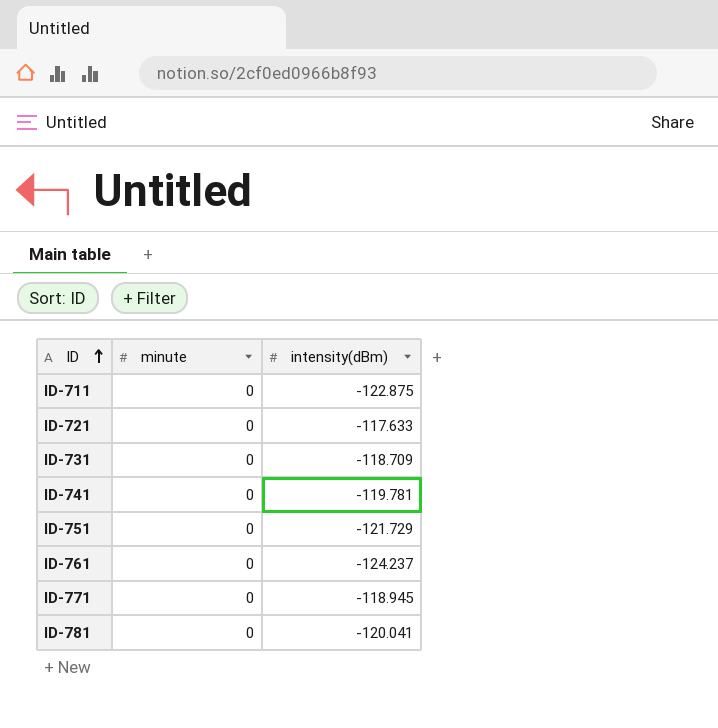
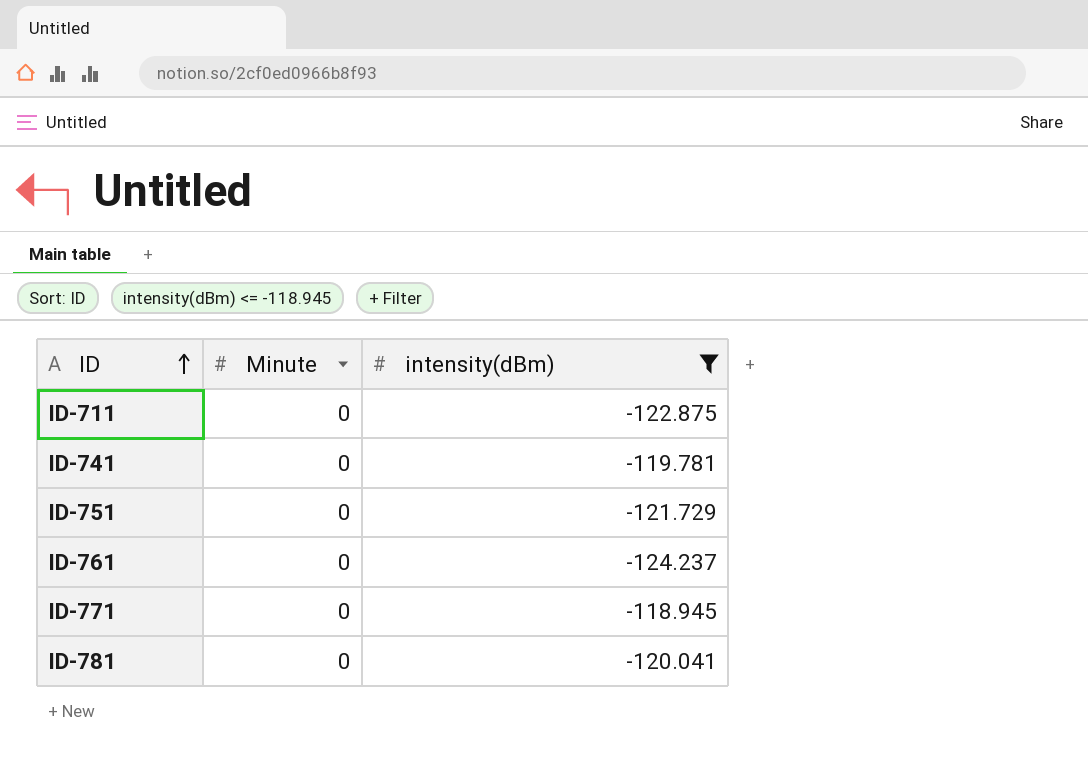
filter: none -> intensity(dBm) <= -118.945
column name: minute -> Minute

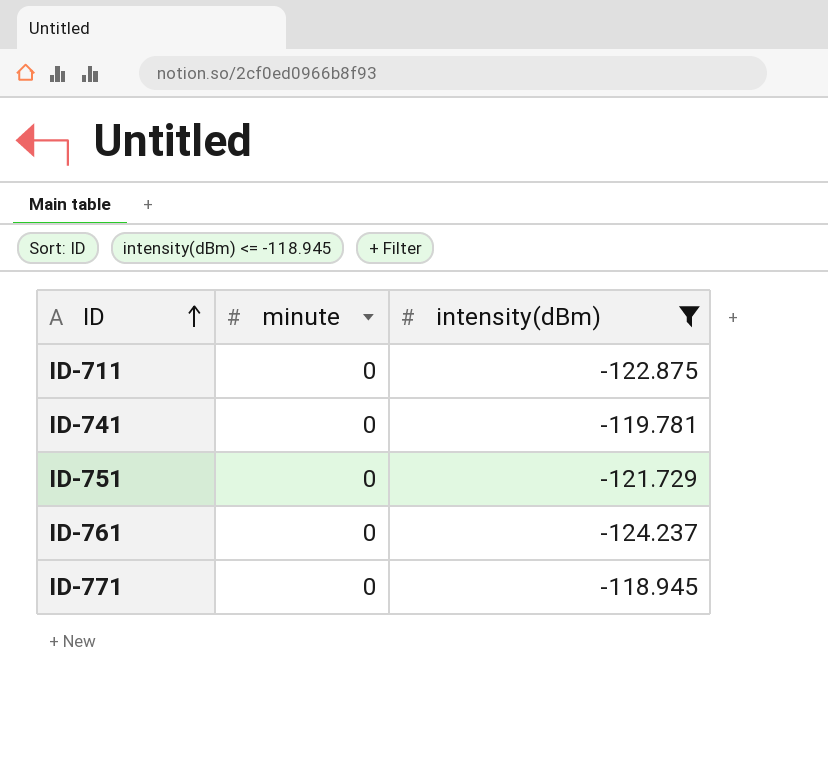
column name: Minute -> minute
row ID-781: 0 | -120.041 -> none

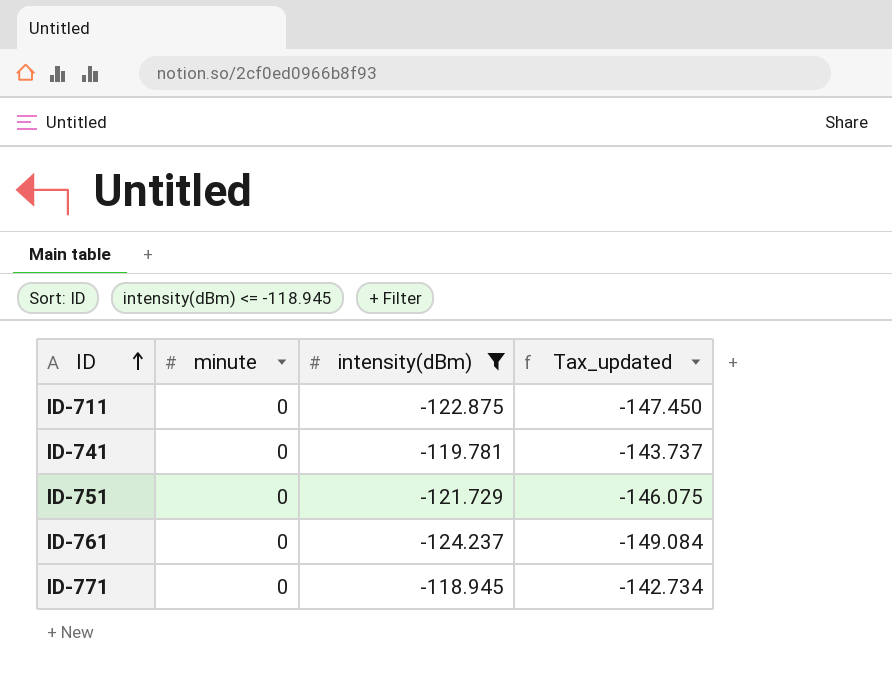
column Tax_updated | formula: none -> [intensity(dBm)] * 1.2

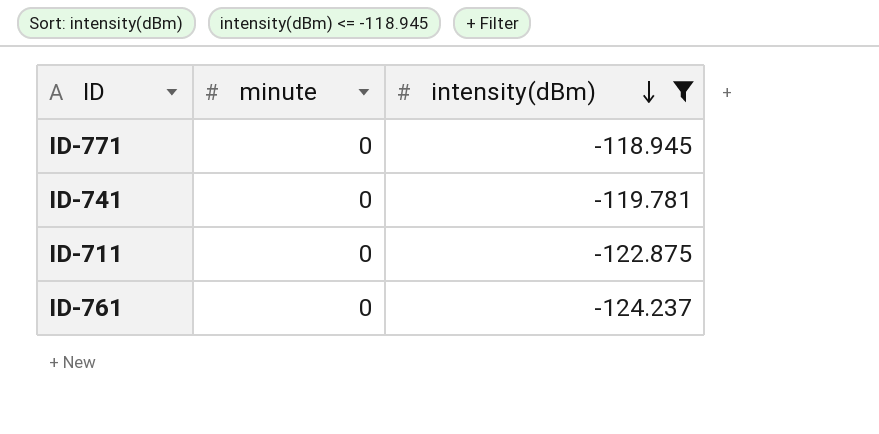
row order: ID ascending -> intensity(dBm) descending
column Tax_updated | formula: [intensity(dBm)] * 1.2 -> none
row ID-751: 0 | -121.729 | -146.075 -> none

